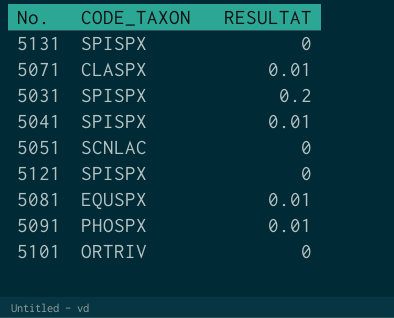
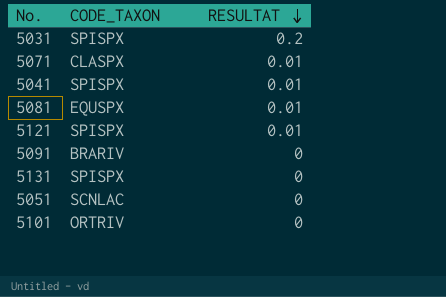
row order: none -> RESULTAT descending
5121 | RESULTAT: 0 -> 0.01
5091 | CODE_TAXON: PHOSPX -> BRARIV
5091 | RESULTAT: 0.01 -> 0

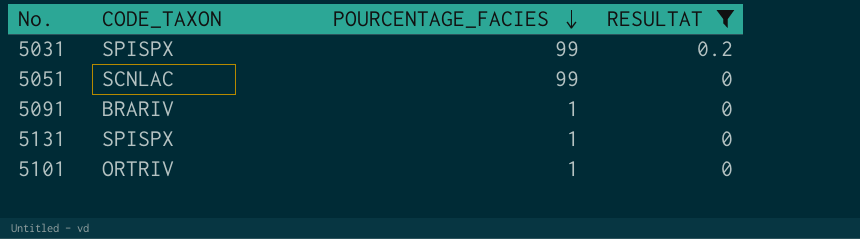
filter: none -> RESULTAT != 0.01
row order: RESULTAT descending -> POURCENTAGE_FACIES descending
column POURCENTAGE_FACIES | position: none -> 3

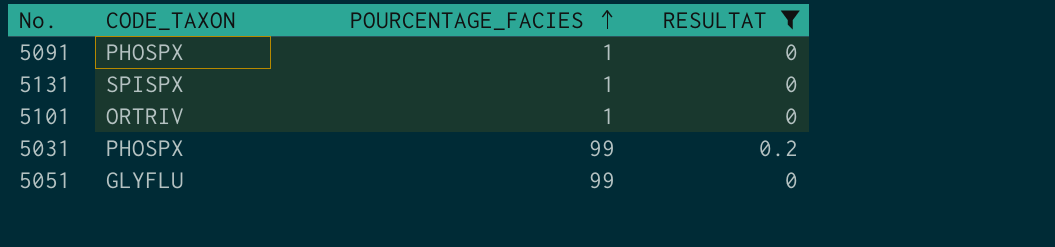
row order: POURCENTAGE_FACIES descending -> POURCENTAGE_FACIES ascending
5091 | CODE_TAXON: BRARIV -> PHOSPX
5031 | CODE_TAXON: SPISPX -> PHOSPX
5051 | CODE_TAXON: SCNLAC -> GLYFLU

